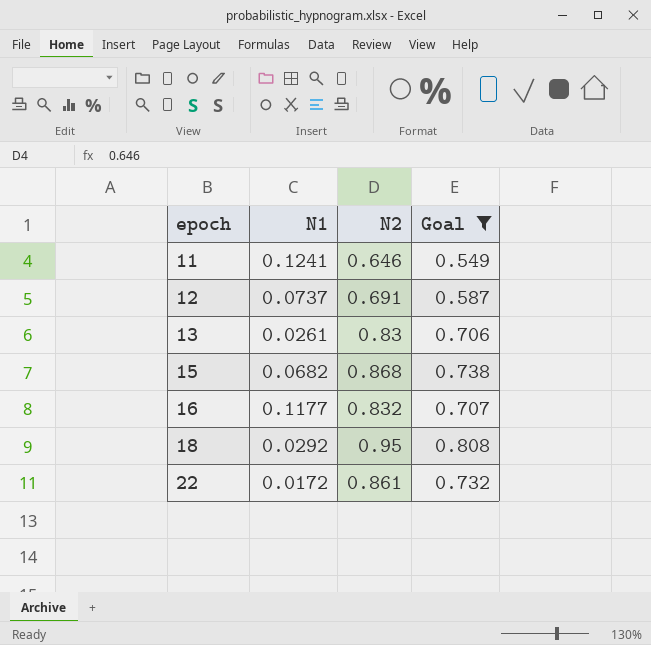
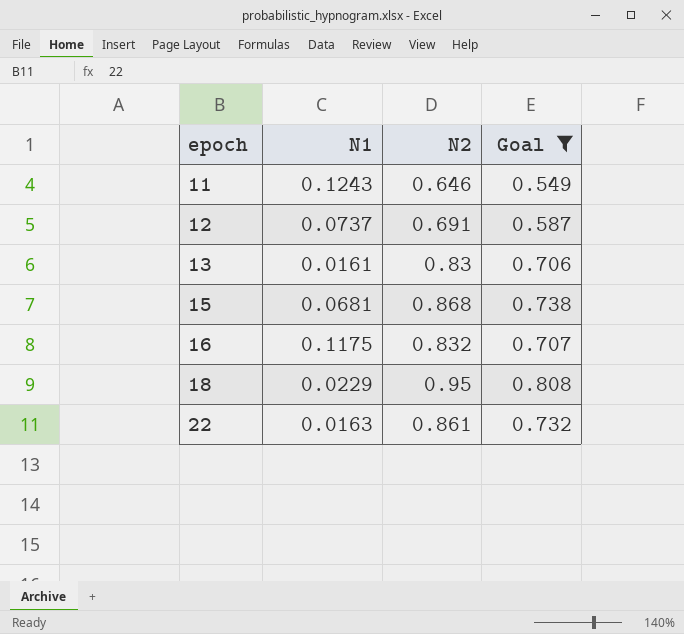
11 | N1: 0.1241 -> 0.1243
13 | N1: 0.0261 -> 0.0161
15 | N1: 0.0682 -> 0.0681
16 | N1: 0.1177 -> 0.1175
18 | N1: 0.0292 -> 0.0229
22 | N1: 0.0172 -> 0.0163

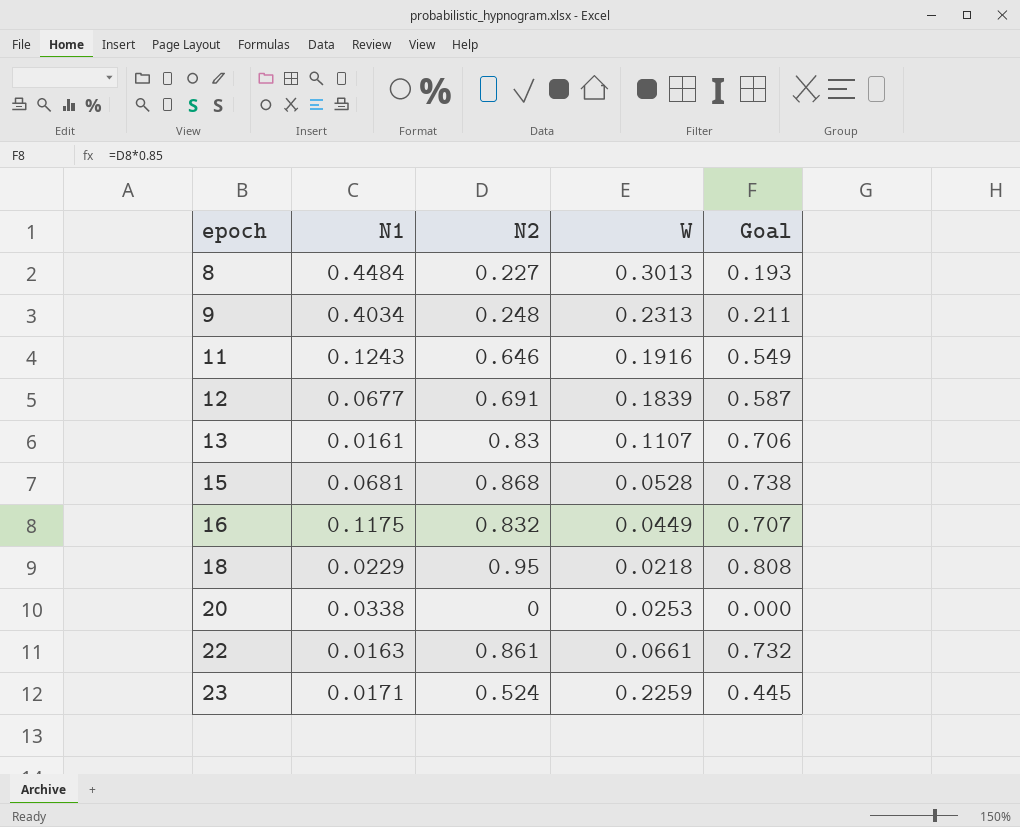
filter: Goal >= 0.549 -> none
column W | position: none -> 4
12 | N1: 0.0737 -> 0.0677

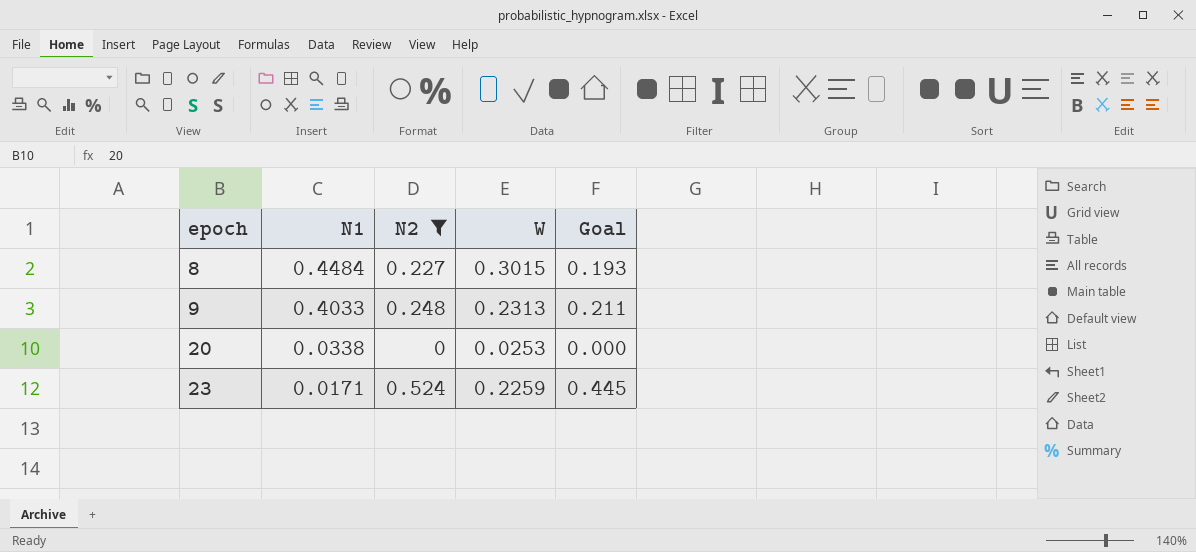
filter: none -> N2 <= 0.524
8 | W: 0.3013 -> 0.3015
9 | N1: 0.4034 -> 0.4033

